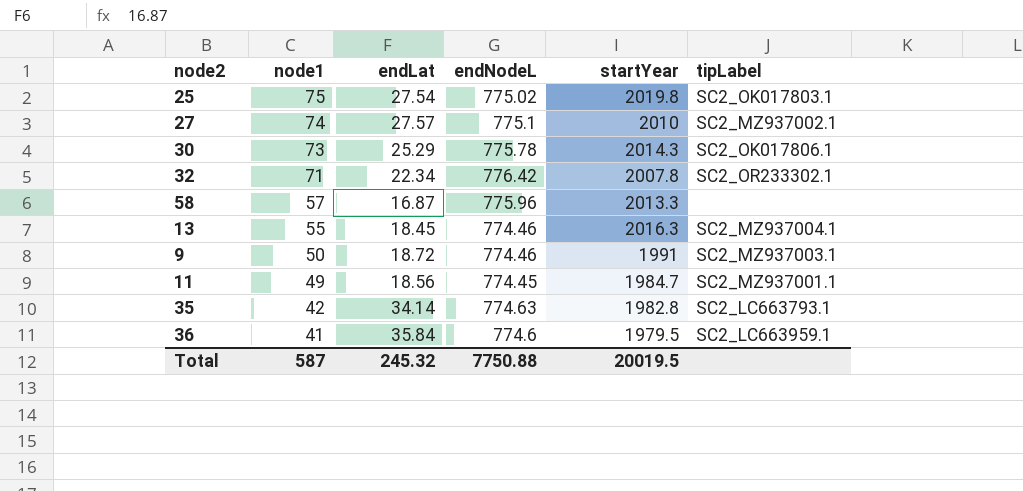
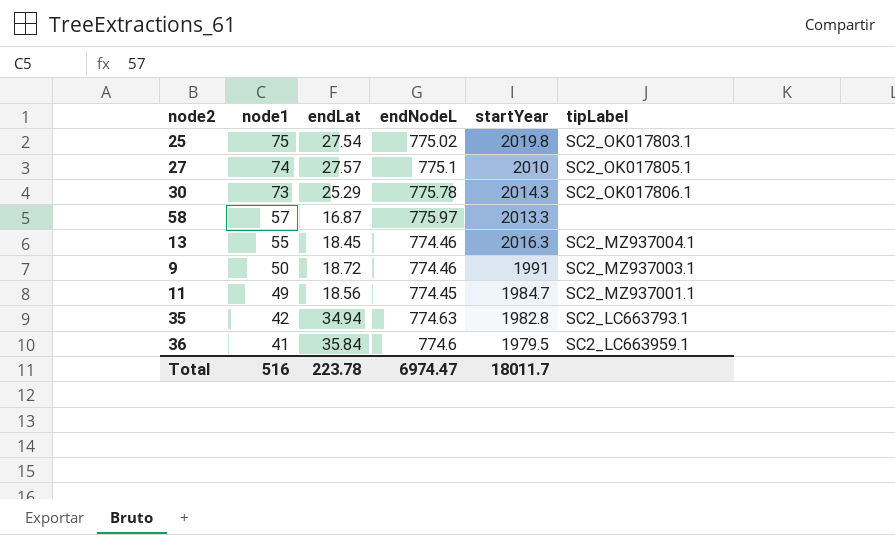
row 32: 71 | 22.34 | 776.42 | 2007.8 | SC2_OR233302.1 -> none
27 | tipLabel: SC2_MZ937002.1 -> SC2_OK017805.1
58 | endNodeL: 775.96 -> 775.97
35 | endLat: 34.14 -> 34.94
Total | node1: 587 -> 516
Total | endLat: 245.32 -> 223.78
Total | endNodeL: 7750.88 -> 6974.47
Total | startYear: 20019.5 -> 18011.7

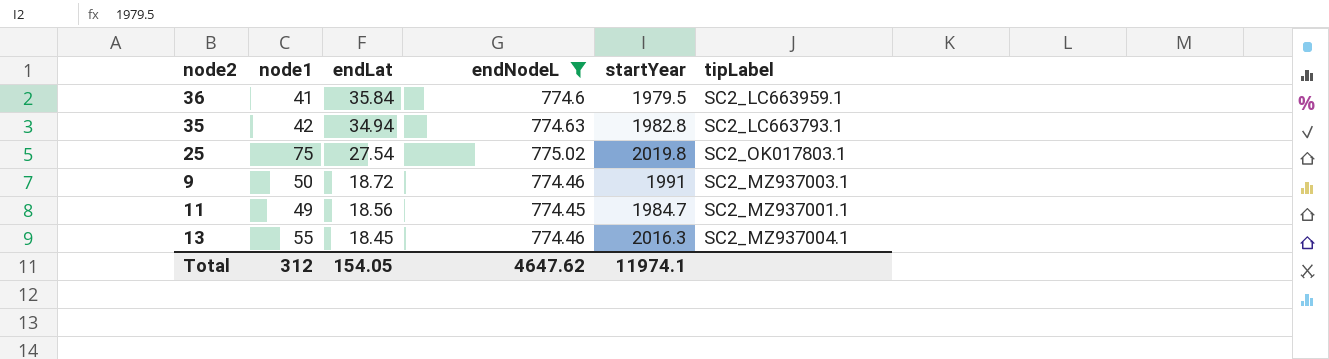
filter: none -> endNodeL <= 775.02
row order: node1 descending -> endLat descending
Total | node1: 516 -> 312
Total | endLat: 223.78 -> 154.05
Total | endNodeL: 6974.47 -> 4647.62
Total | startYear: 18011.7 -> 11974.1

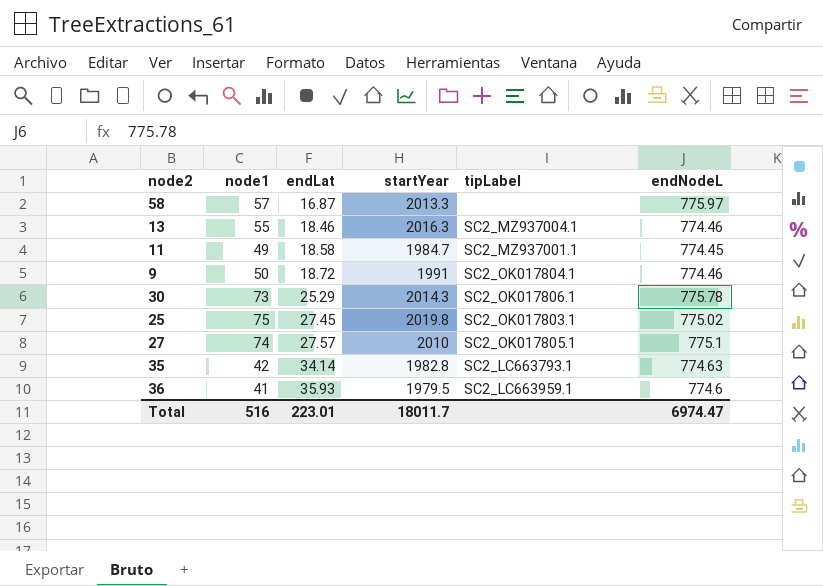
filter: endNodeL <= 775.02 -> none
row order: endLat descending -> endLat ascending
column endNodeL | position: 4 -> 6
13 | endLat: 18.45 -> 18.46
11 | endLat: 18.56 -> 18.58
9 | tipLabel: SC2_MZ937003.1 -> SC2_OK017804.1
25 | endLat: 27.54 -> 27.45
35 | endLat: 34.94 -> 34.14
36 | endLat: 35.84 -> 35.93
Total | node1: 312 -> 516
Total | endLat: 154.05 -> 223.01
Total | startYear: 11974.1 -> 18011.7
Total | endNodeL: 4647.62 -> 6974.47

